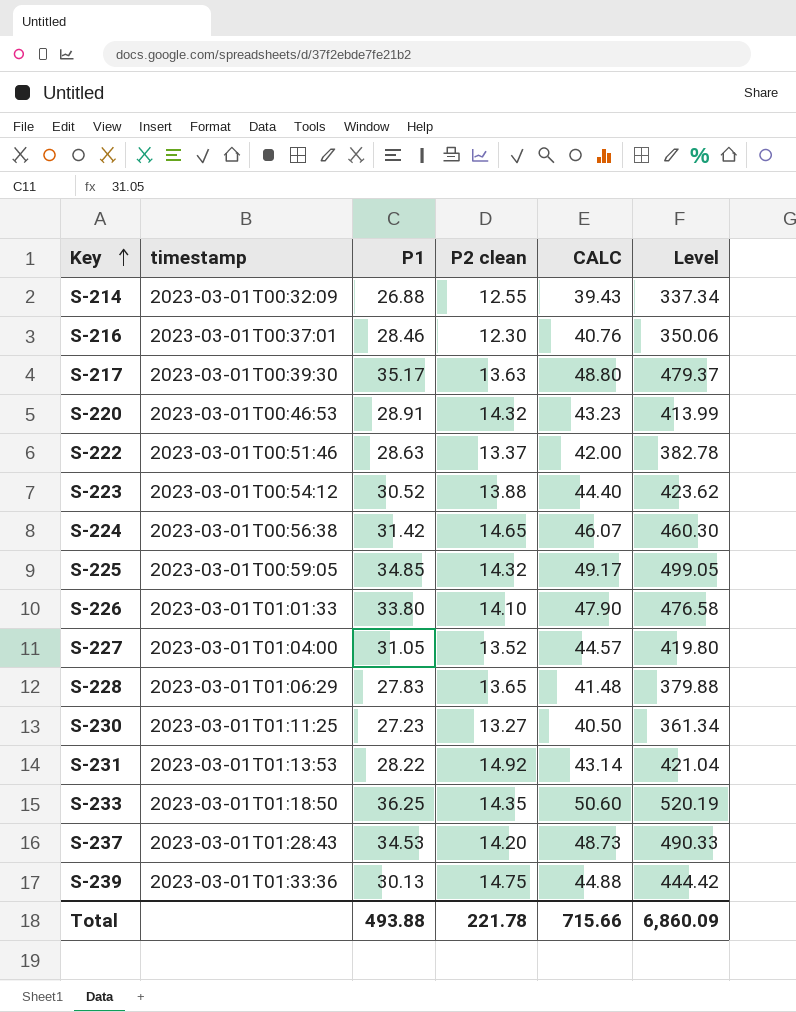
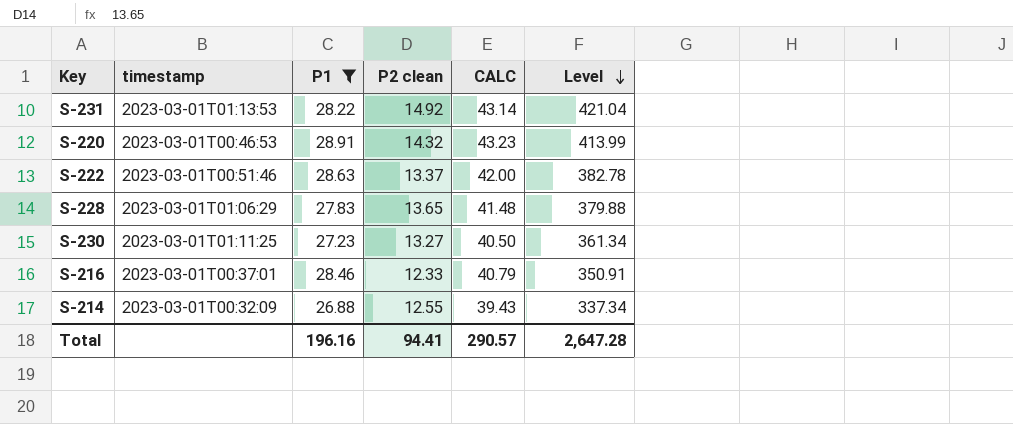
filter: none -> P1 <= 28.91
row order: Key ascending -> Level descending
S-216 | P2 clean: 12.30 -> 12.33
S-216 | CALC: 40.76 -> 40.79
S-216 | Level: 350.06 -> 350.91
Total | P1: 493.88 -> 196.16
Total | P2 clean: 221.78 -> 94.41
Total | CALC: 715.66 -> 290.57
Total | Level: 6,860.09 -> 2,647.28

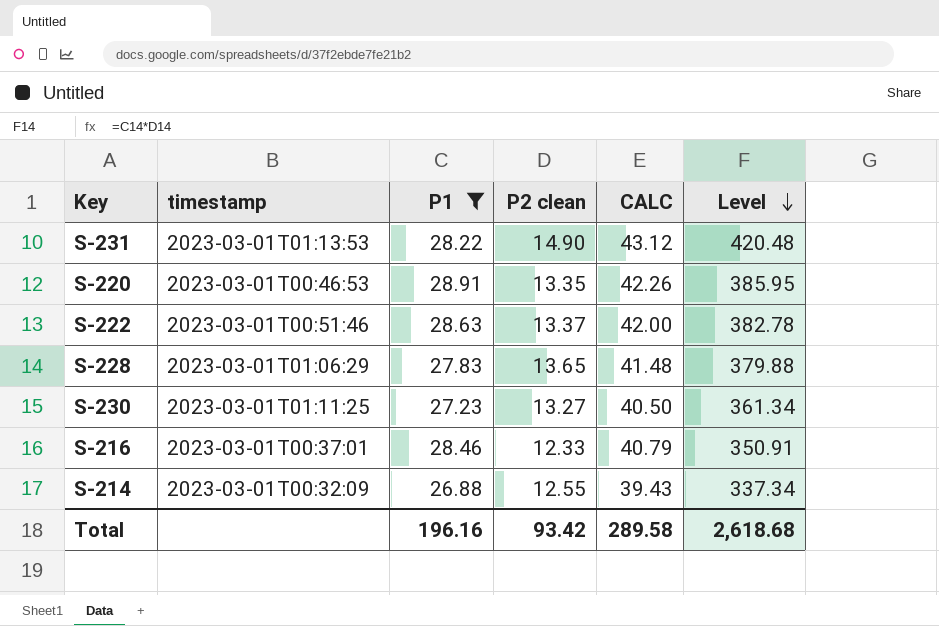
S-231 | P2 clean: 14.92 -> 14.90
S-231 | CALC: 43.14 -> 43.12
S-231 | Level: 421.04 -> 420.48
S-220 | P2 clean: 14.32 -> 13.35
S-220 | CALC: 43.23 -> 42.26
S-220 | Level: 413.99 -> 385.95
Total | P2 clean: 94.41 -> 93.42
Total | CALC: 290.57 -> 289.58
Total | Level: 2,647.28 -> 2,618.68

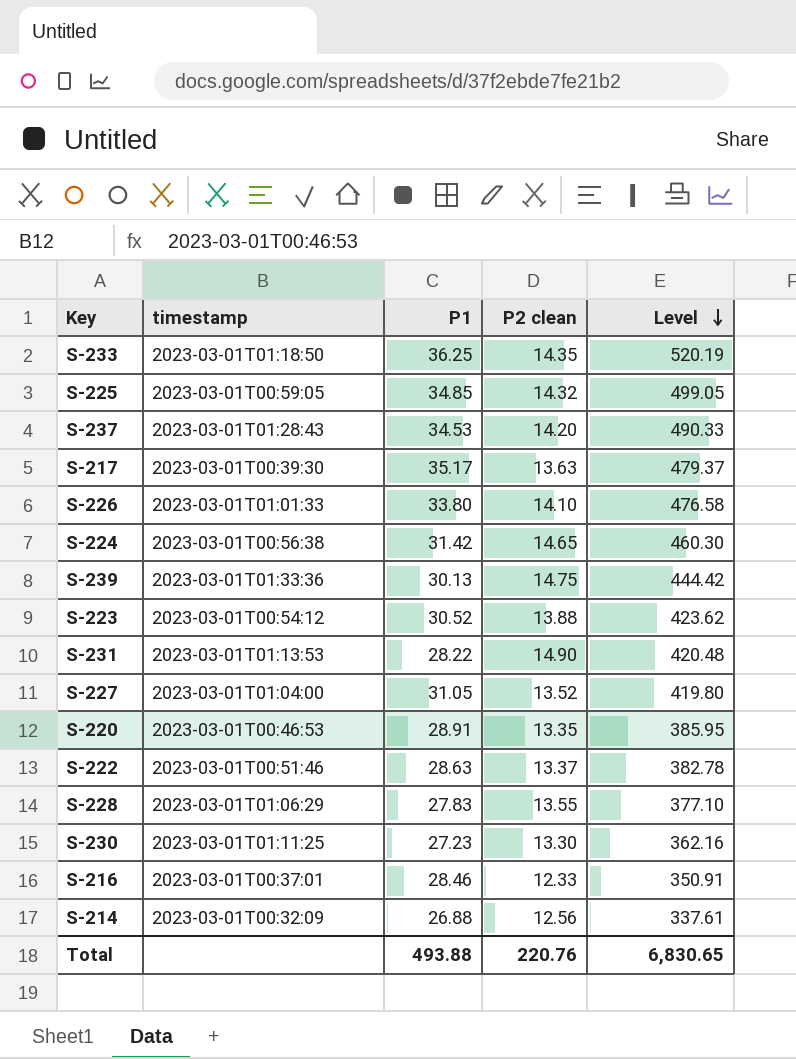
filter: P1 <= 28.91 -> none
column CALC | formula: [P1] + [P2 clean] -> none
S-228 | P2 clean: 13.65 -> 13.55
S-228 | Level: 379.88 -> 377.10
S-230 | P2 clean: 13.27 -> 13.30
S-230 | Level: 361.34 -> 362.16
S-214 | P2 clean: 12.55 -> 12.56
S-214 | Level: 337.34 -> 337.61
Total | P1: 196.16 -> 493.88
Total | P2 clean: 93.42 -> 220.76
Total | Level: 2,618.68 -> 6,830.65

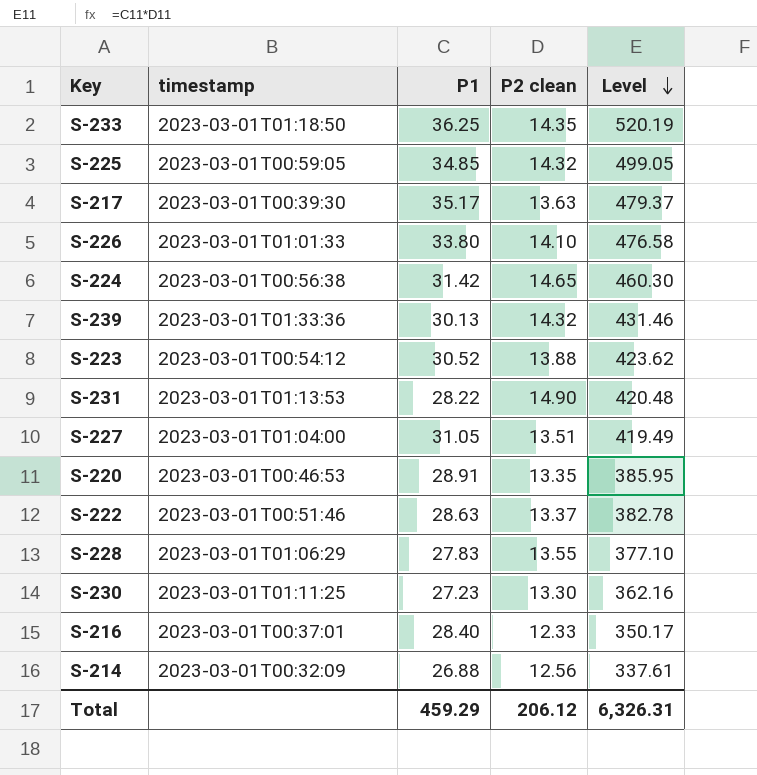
row S-237: 2023-03-01T01:28:43 | 34.53 | 14.20 | 490.33 -> none
S-239 | P2 clean: 14.75 -> 14.32
S-239 | Level: 444.42 -> 431.46
S-227 | P2 clean: 13.52 -> 13.51
S-227 | Level: 419.80 -> 419.49
S-216 | P1: 28.46 -> 28.40
S-216 | Level: 350.91 -> 350.17
Total | P1: 493.88 -> 459.29
Total | P2 clean: 220.76 -> 206.12
Total | Level: 6,830.65 -> 6,326.31

